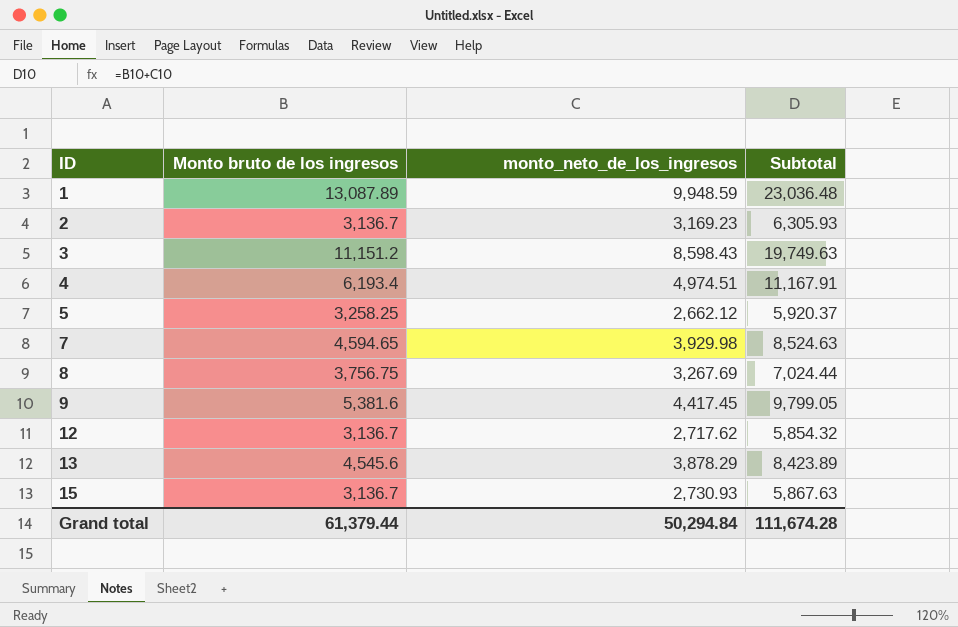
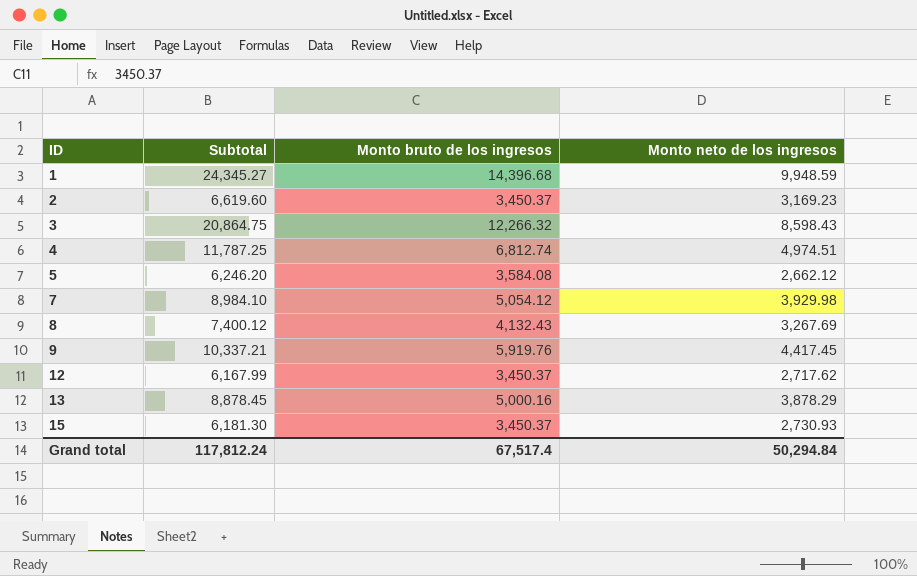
column Subtotal | position: 4 -> 2
column name: monto_neto_de_los_ingresos -> Monto neto de los ingresos
1 | Subtotal: 23,036.48 -> 24,345.27
1 | Monto bruto de los ingresos: 13,087.89 -> 14,396.68
2 | Subtotal: 6,305.93 -> 6,619.60
2 | Monto bruto de los ingresos: 3,136.7 -> 3,450.37
3 | Subtotal: 19,749.63 -> 20,864.75
3 | Monto bruto de los ingresos: 11,151.2 -> 12,266.32
4 | Subtotal: 11,167.91 -> 11,787.25
4 | Monto bruto de los ingresos: 6,193.4 -> 6,812.74
5 | Subtotal: 5,920.37 -> 6,246.20
5 | Monto bruto de los ingresos: 3,258.25 -> 3,584.08
7 | Subtotal: 8,524.63 -> 8,984.10
7 | Monto bruto de los ingresos: 4,594.65 -> 5,054.12
8 | Subtotal: 7,024.44 -> 7,400.12
8 | Monto bruto de los ingresos: 3,756.75 -> 4,132.43
9 | Subtotal: 9,799.05 -> 10,337.21
9 | Monto bruto de los ingresos: 5,381.6 -> 5,919.76
12 | Subtotal: 5,854.32 -> 6,167.99
12 | Monto bruto de los ingresos: 3,136.7 -> 3,450.37
13 | Subtotal: 8,423.89 -> 8,878.45
13 | Monto bruto de los ingresos: 4,545.6 -> 5,000.16
15 | Subtotal: 5,867.63 -> 6,181.30
15 | Monto bruto de los ingresos: 3,136.7 -> 3,450.37
Grand total | Subtotal: 111,674.28 -> 117,812.24
Grand total | Monto bruto de los ingresos: 61,379.44 -> 67,517.4

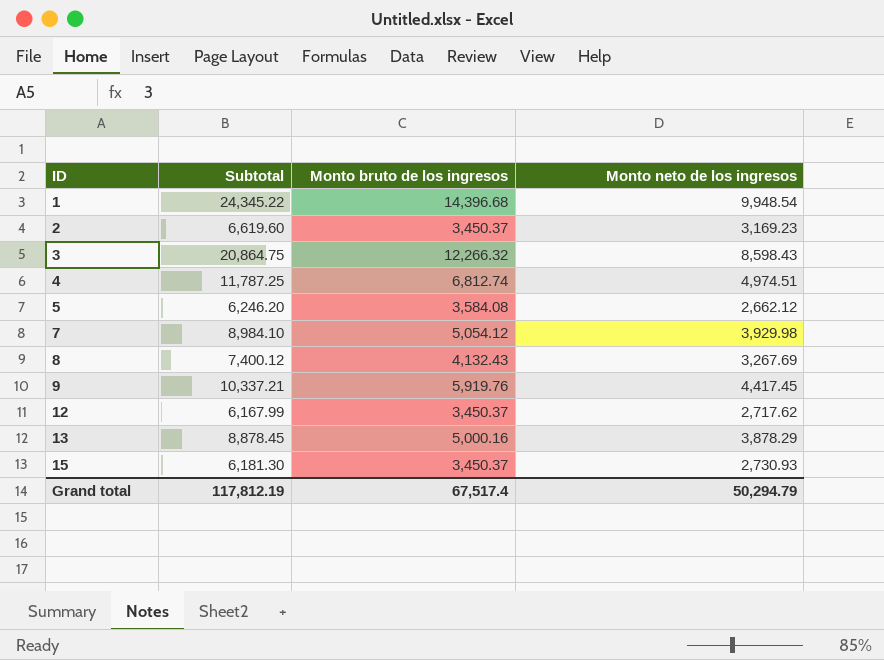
1 | Subtotal: 24,345.27 -> 24,345.22
1 | Monto neto de los ingresos: 9,948.59 -> 9,948.54
Grand total | Subtotal: 117,812.24 -> 117,812.19
Grand total | Monto neto de los ingresos: 50,294.84 -> 50,294.79

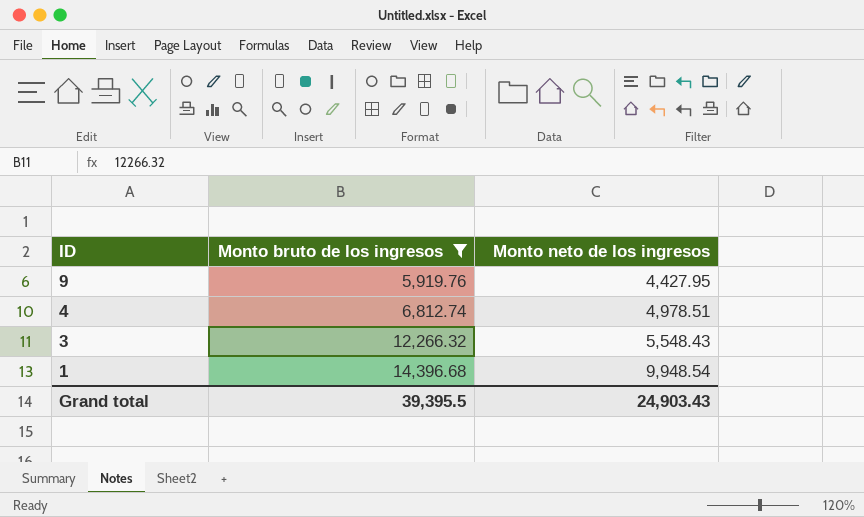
filter: none -> Monto bruto de los ingresos >= 5,919.76
row order: ID ascending -> ID descending
column Subtotal | formula: [Monto bruto de los ingresos] + [Monto neto de los ingresos] -> none
9 | Monto neto de los ingresos: 4,417.45 -> 4,427.95
4 | Monto neto de los ingresos: 4,974.51 -> 4,978.51
3 | Monto neto de los ingresos: 8,598.43 -> 5,548.43
Grand total | Monto bruto de los ingresos: 67,517.4 -> 39,395.5
Grand total | Monto neto de los ingresos: 50,294.79 -> 24,903.43

